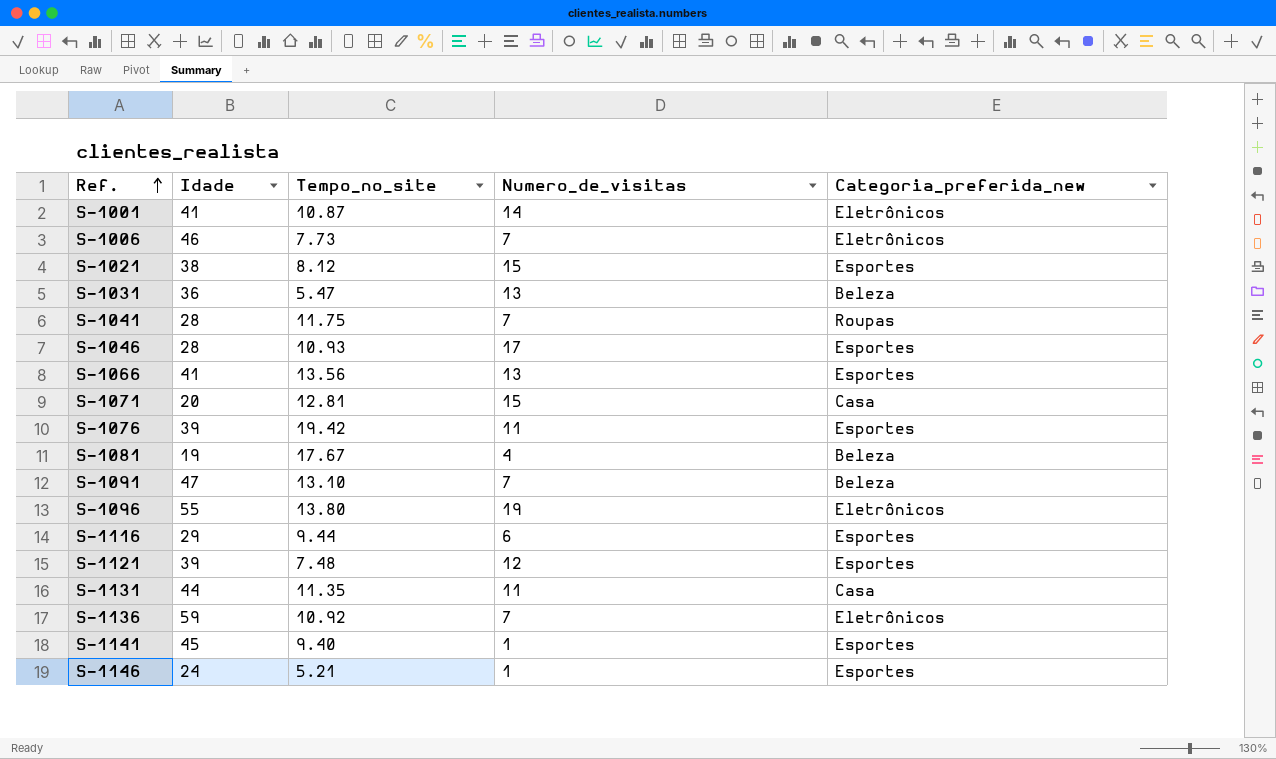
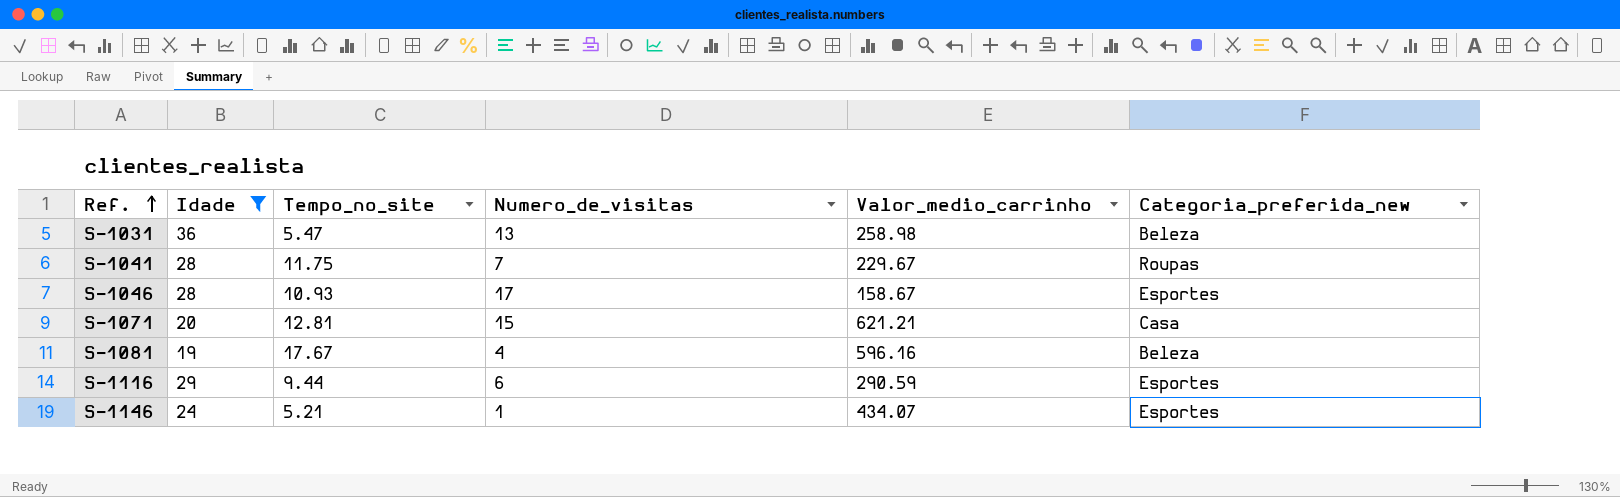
filter: none -> Idade <= 36
column Valor_medio_carrinho | position: none -> 5

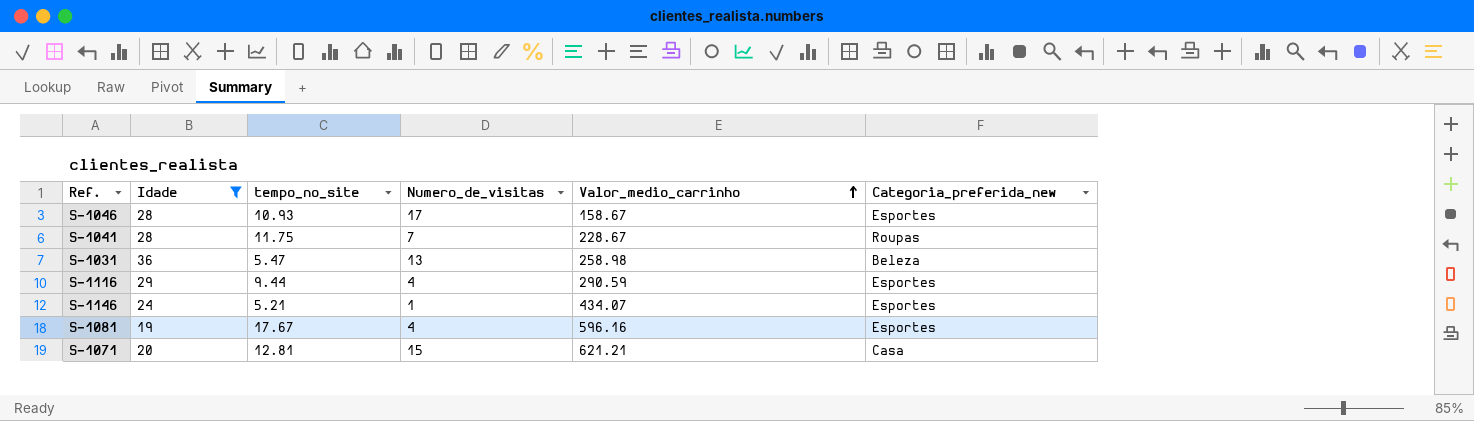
row order: Ref. ascending -> Valor_medio_carrinho ascending
column name: Tempo_no_site -> tempo_no_site
S-1041 | Valor_medio_carrinho: 229.67 -> 228.67
S-1116 | Numero_de_visitas: 6 -> 4
S-1081 | Categoria_preferida_new: Beleza -> Esportes

